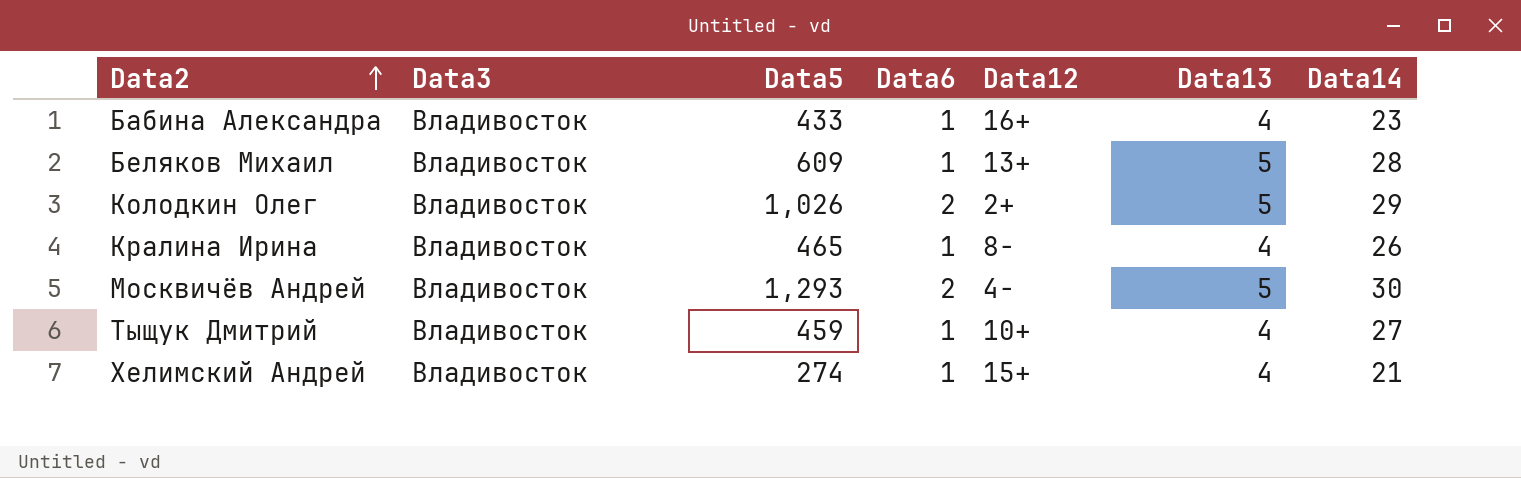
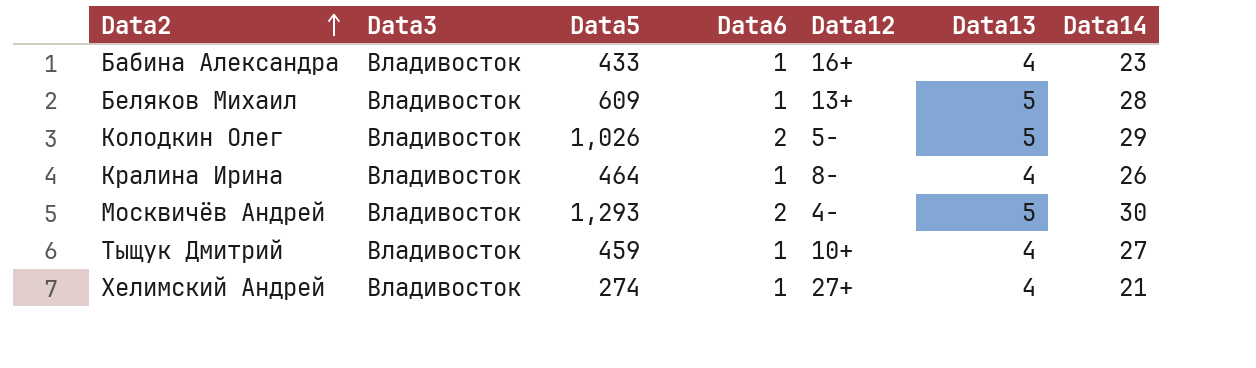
Колодкин Олег | Data12: 2+ -> 5-
Кралина Ирина | Data5: 465 -> 464
Хелимский Андрей | Data12: 15+ -> 27+

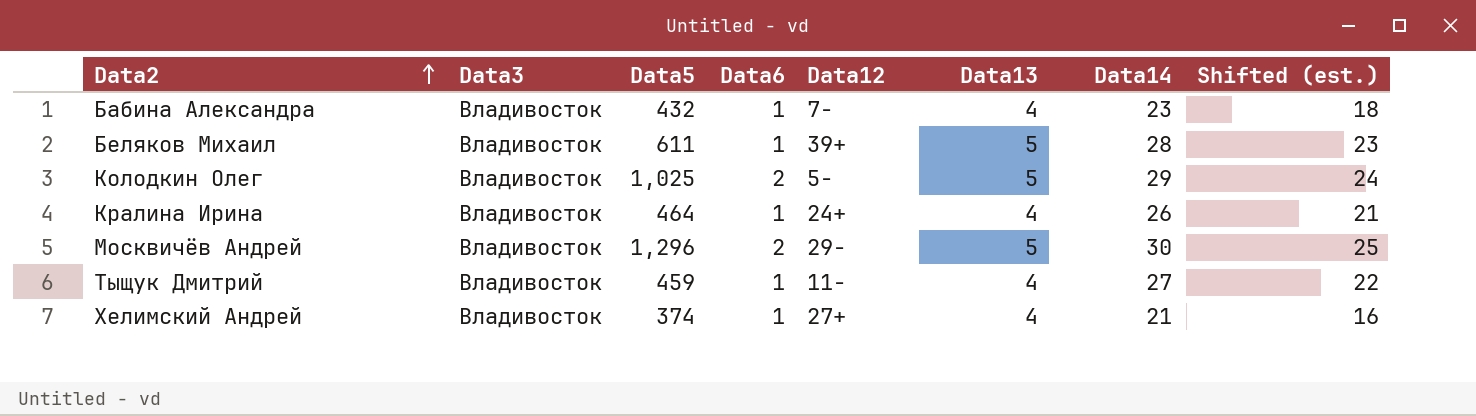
column Shifted (est.) | formula: none -> [Data14] - 5
Бабина Александра | Data5: 433 -> 432
Бабина Александра | Data12: 16+ -> 7-
Беляков Михаил | Data5: 609 -> 611
Беляков Михаил | Data12: 13+ -> 39+
Колодкин Олег | Data5: 1,026 -> 1,025
Кралина Ирина | Data12: 8- -> 24+
Москвичёв Андрей | Data5: 1,293 -> 1,296
Москвичёв Андрей | Data12: 4- -> 29-
Тыщук Дмитрий | Data12: 10+ -> 11-
Хелимский Андрей | Data5: 274 -> 374

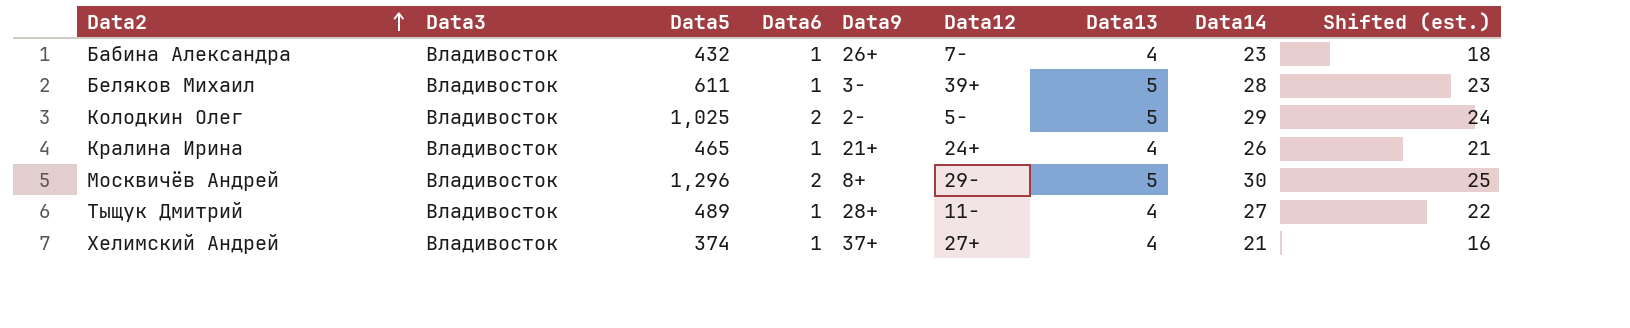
column Data9 | position: none -> 5
Кралина Ирина | Data5: 464 -> 465
Тыщук Дмитрий | Data5: 459 -> 489

